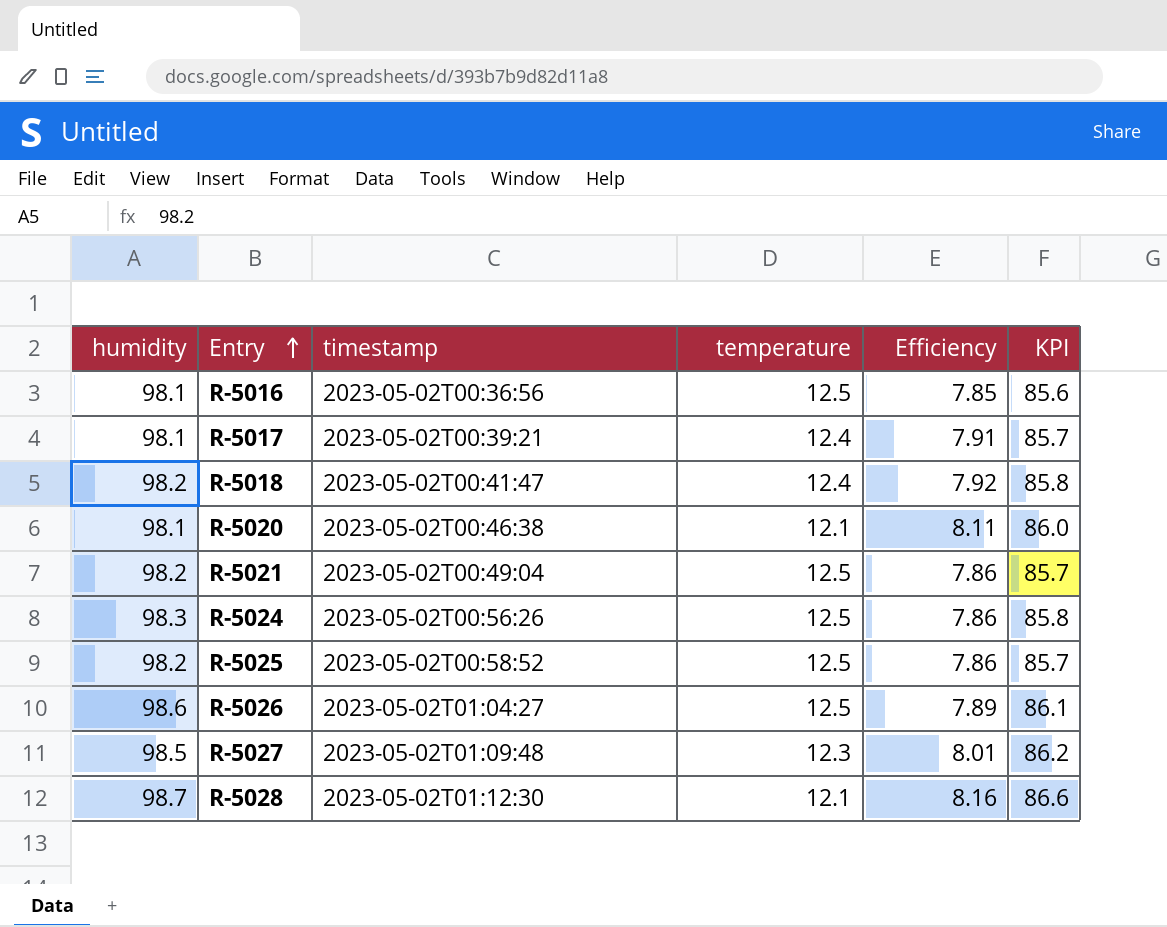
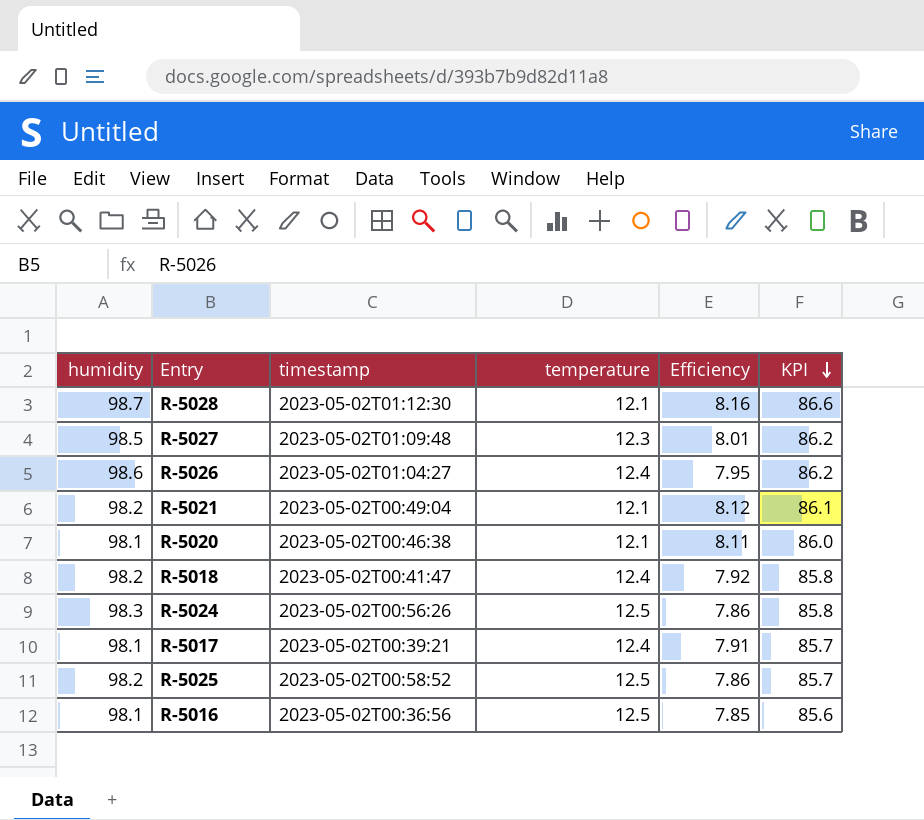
row order: Entry ascending -> KPI descending
R-5026 | temperature: 12.5 -> 12.4
R-5026 | Efficiency: 7.89 -> 7.95
R-5026 | KPI: 86.1 -> 86.2
R-5021 | temperature: 12.5 -> 12.1
R-5021 | Efficiency: 7.86 -> 8.12
R-5021 | KPI: 85.7 -> 86.1

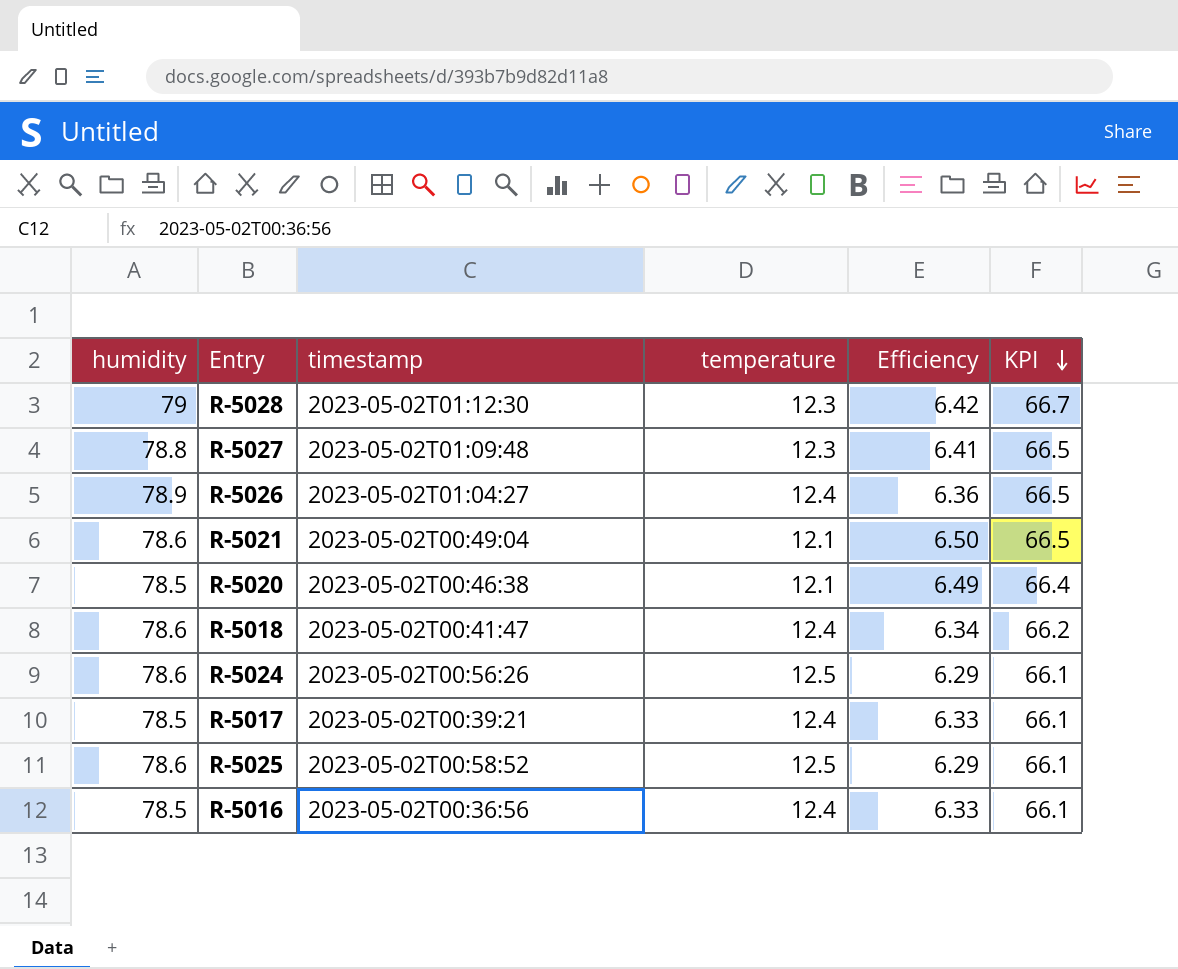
R-5028 | humidity: 98.7 -> 79
R-5028 | temperature: 12.1 -> 12.3
R-5028 | Efficiency: 8.16 -> 6.42
R-5028 | KPI: 86.6 -> 66.7
R-5027 | humidity: 98.5 -> 78.8
R-5027 | Efficiency: 8.01 -> 6.41
R-5027 | KPI: 86.2 -> 66.5
R-5026 | humidity: 98.6 -> 78.9
R-5026 | Efficiency: 7.95 -> 6.36
R-5026 | KPI: 86.2 -> 66.5
R-5021 | humidity: 98.2 -> 78.6
R-5021 | Efficiency: 8.12 -> 6.50
R-5021 | KPI: 86.1 -> 66.5
R-5020 | humidity: 98.1 -> 78.5
R-5020 | Efficiency: 8.11 -> 6.49
R-5020 | KPI: 86.0 -> 66.4
R-5018 | humidity: 98.2 -> 78.6
R-5018 | Efficiency: 7.92 -> 6.34
R-5018 | KPI: 85.8 -> 66.2
R-5024 | humidity: 98.3 -> 78.6
R-5024 | Efficiency: 7.86 -> 6.29
R-5024 | KPI: 85.8 -> 66.1
R-5017 | humidity: 98.1 -> 78.5
R-5017 | Efficiency: 7.91 -> 6.33
R-5017 | KPI: 85.7 -> 66.1
R-5025 | humidity: 98.2 -> 78.6
R-5025 | Efficiency: 7.86 -> 6.29
R-5025 | KPI: 85.7 -> 66.1
R-5016 | humidity: 98.1 -> 78.5
R-5016 | temperature: 12.5 -> 12.4
R-5016 | Efficiency: 7.85 -> 6.33
R-5016 | KPI: 85.6 -> 66.1

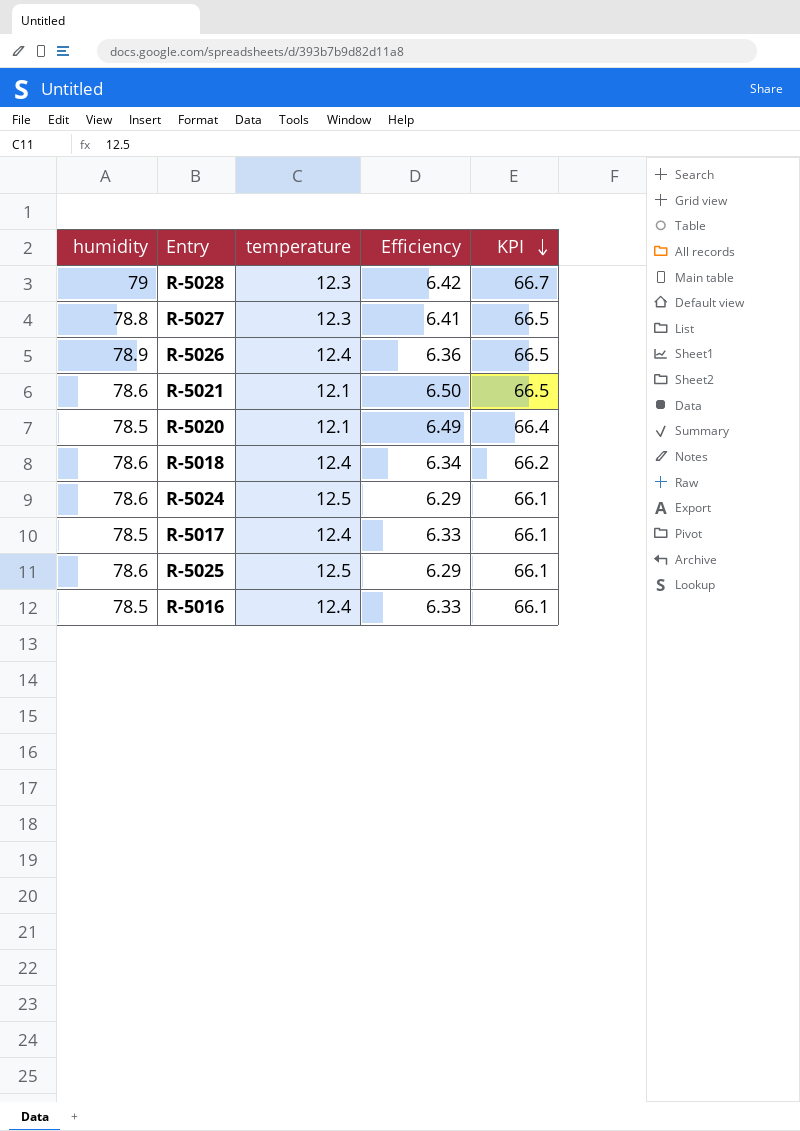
column timestamp | position: 3 -> none

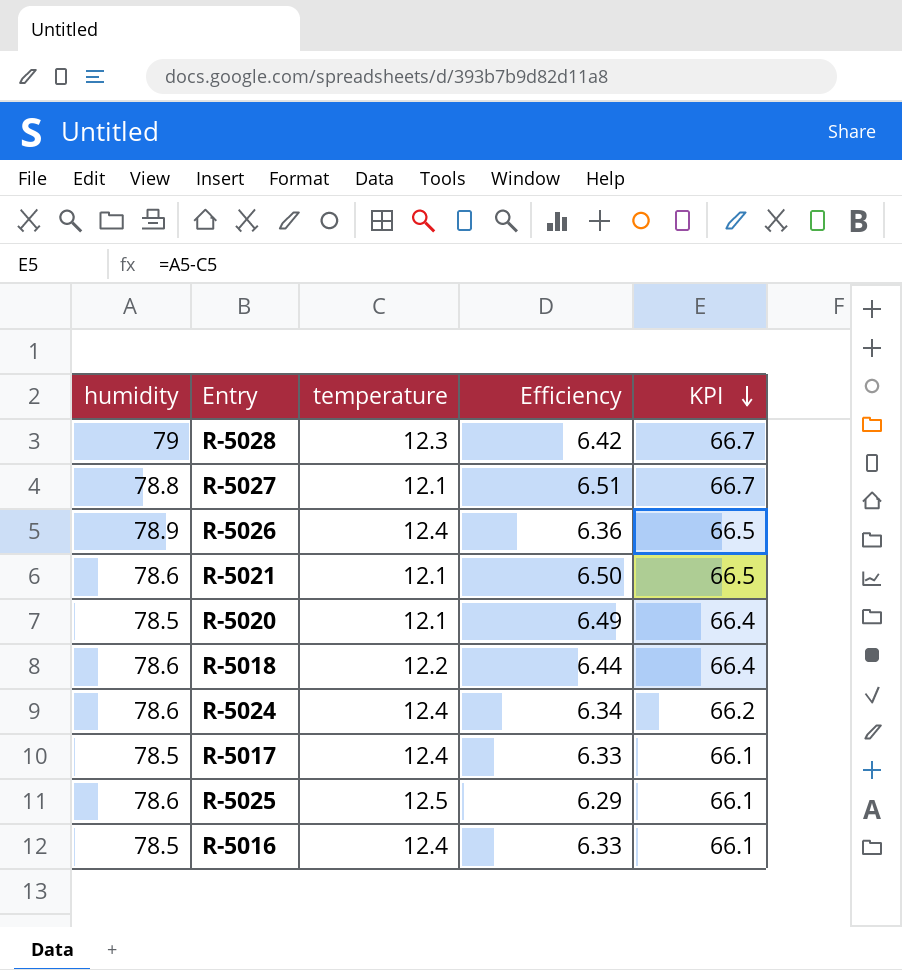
R-5027 | temperature: 12.3 -> 12.1
R-5027 | Efficiency: 6.41 -> 6.51
R-5027 | KPI: 66.5 -> 66.7
R-5018 | temperature: 12.4 -> 12.2
R-5018 | Efficiency: 6.34 -> 6.44
R-5018 | KPI: 66.2 -> 66.4
R-5024 | temperature: 12.5 -> 12.4
R-5024 | Efficiency: 6.29 -> 6.34
R-5024 | KPI: 66.1 -> 66.2

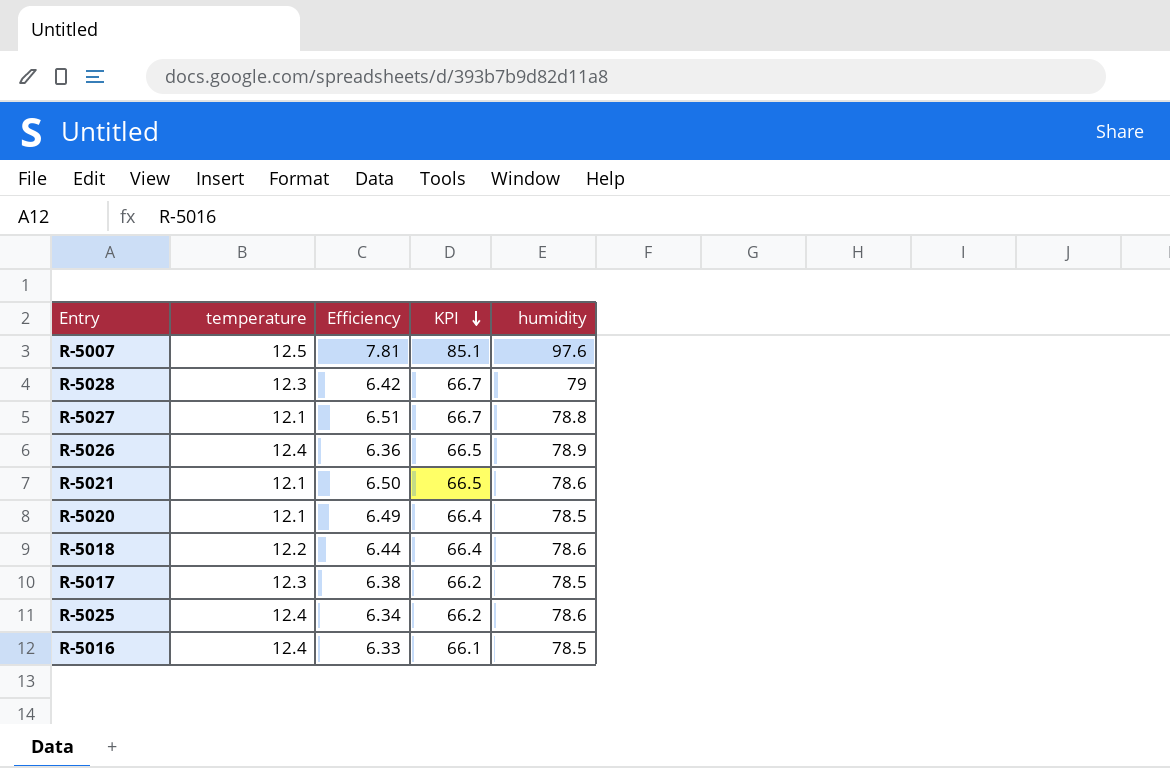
column humidity | position: 1 -> 5
row R-5024: 78.6 | 12.4 | 6.34 | 66.2 -> none
row R-5007: none -> 12.5 | 7.81 | 85.1 | 97.6
R-5017 | temperature: 12.4 -> 12.3
R-5017 | Efficiency: 6.33 -> 6.38
R-5017 | KPI: 66.1 -> 66.2
R-5025 | temperature: 12.5 -> 12.4
R-5025 | Efficiency: 6.29 -> 6.34
R-5025 | KPI: 66.1 -> 66.2

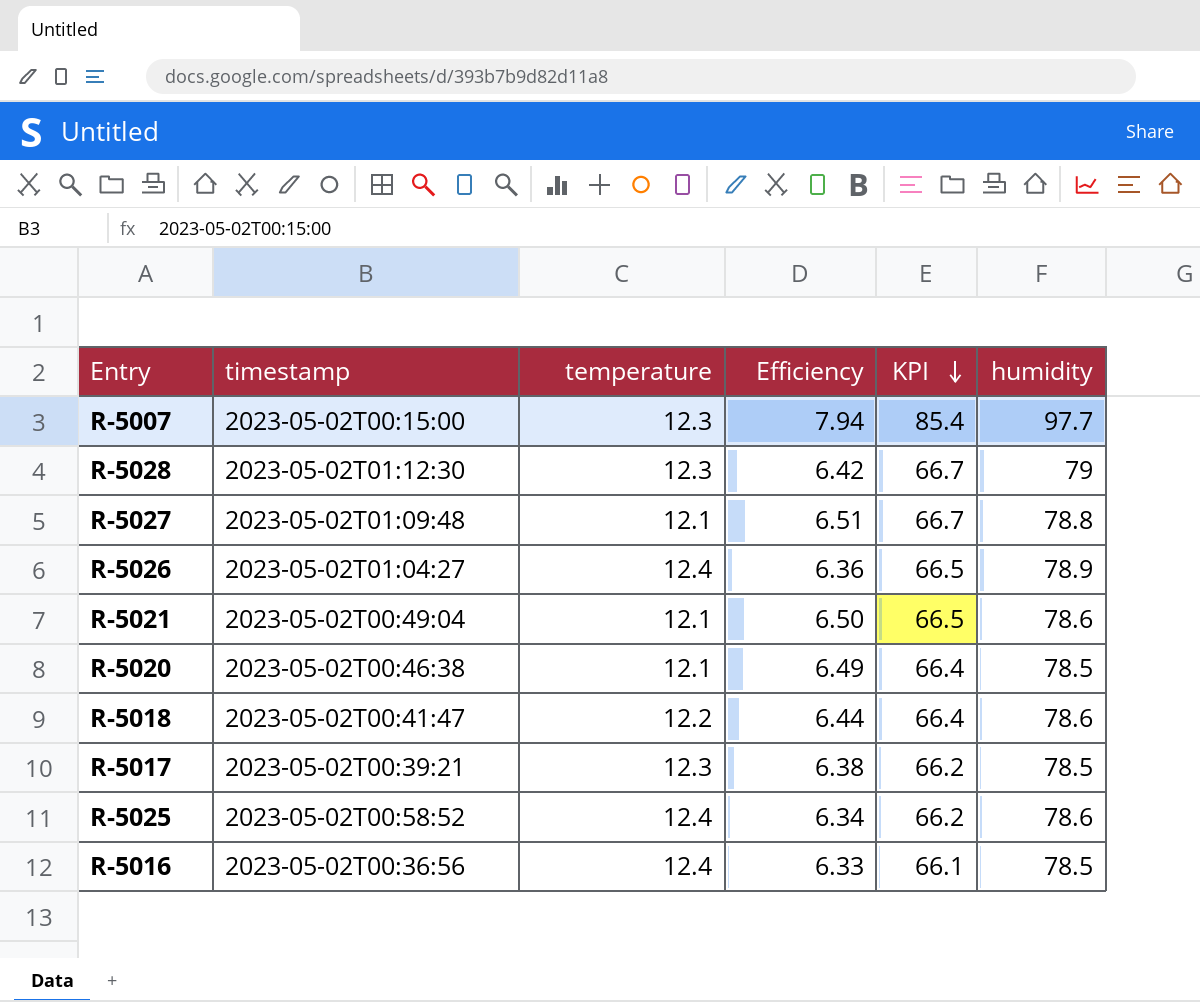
column timestamp | position: none -> 2
R-5007 | temperature: 12.5 -> 12.3
R-5007 | Efficiency: 7.81 -> 7.94
R-5007 | KPI: 85.1 -> 85.4
R-5007 | humidity: 97.6 -> 97.7

